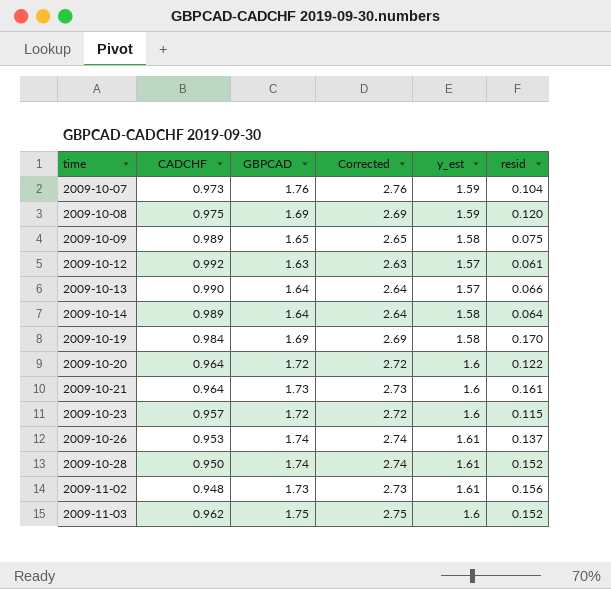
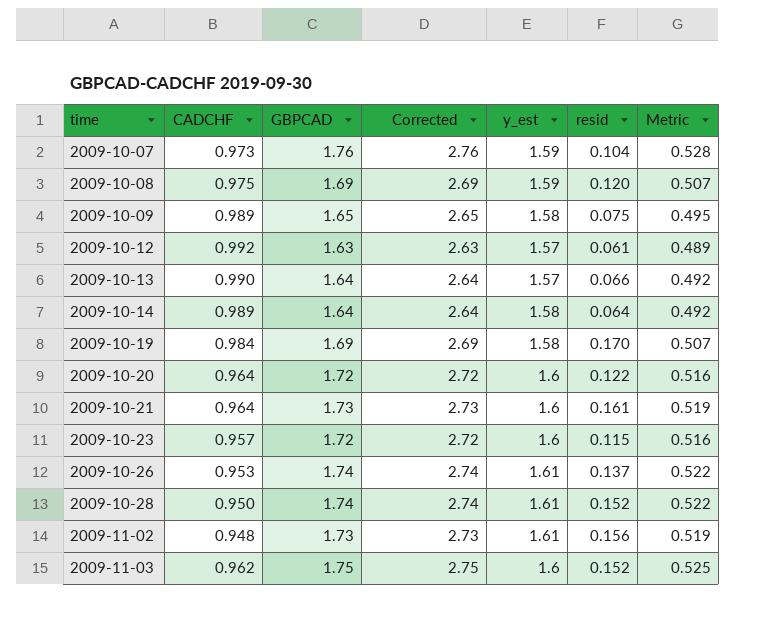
column Metric | formula: none -> [GBPCAD] * 0.3

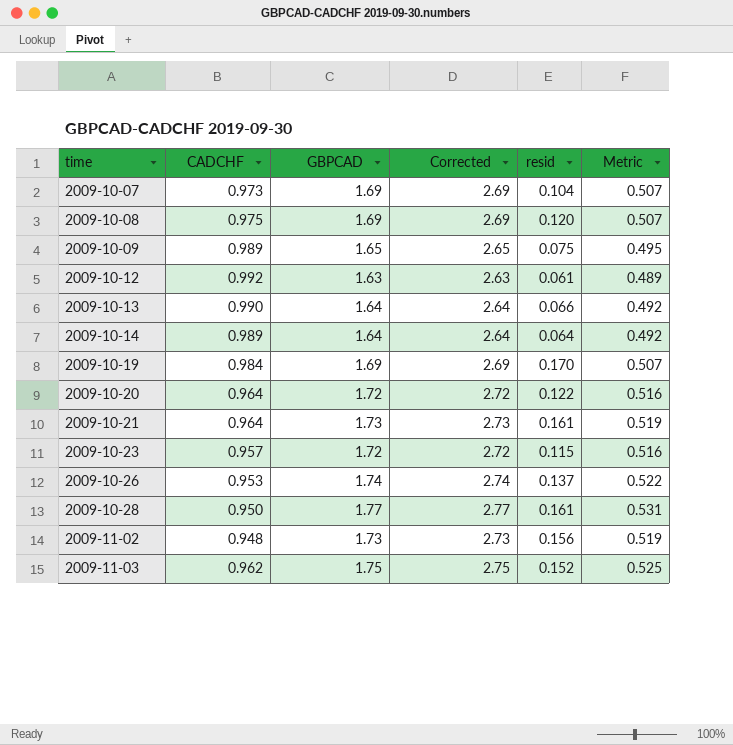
column y_est | position: 5 -> none
2009-10-07 | GBPCAD: 1.76 -> 1.69
2009-10-07 | Corrected: 2.76 -> 2.69
2009-10-07 | Metric: 0.528 -> 0.507
2009-10-28 | GBPCAD: 1.74 -> 1.77
2009-10-28 | Corrected: 2.74 -> 2.77
2009-10-28 | resid: 0.152 -> 0.161
2009-10-28 | Metric: 0.522 -> 0.531

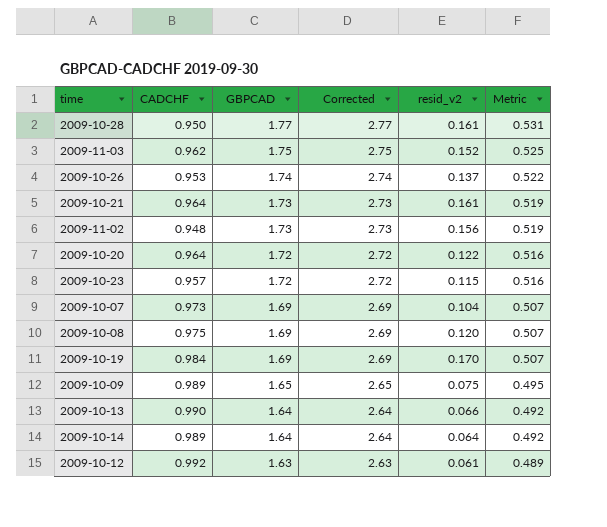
row order: time ascending -> GBPCAD descending
column name: resid -> resid_v2

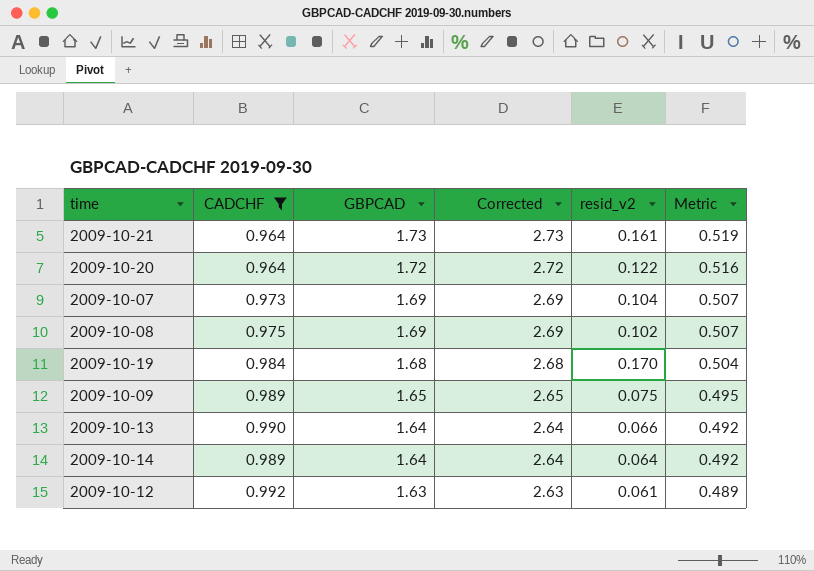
filter: none -> CADCHF >= 0.964
2009-10-08 | resid_v2: 0.120 -> 0.102
2009-10-19 | GBPCAD: 1.69 -> 1.68
2009-10-19 | Corrected: 2.69 -> 2.68
2009-10-19 | Metric: 0.507 -> 0.504

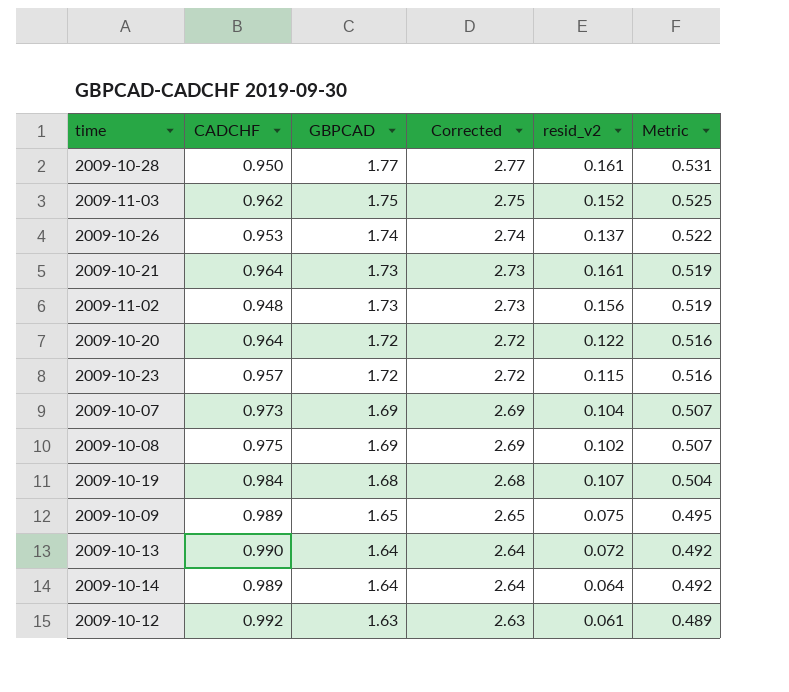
filter: CADCHF >= 0.964 -> none
2009-10-19 | resid_v2: 0.170 -> 0.107
2009-10-13 | resid_v2: 0.066 -> 0.072

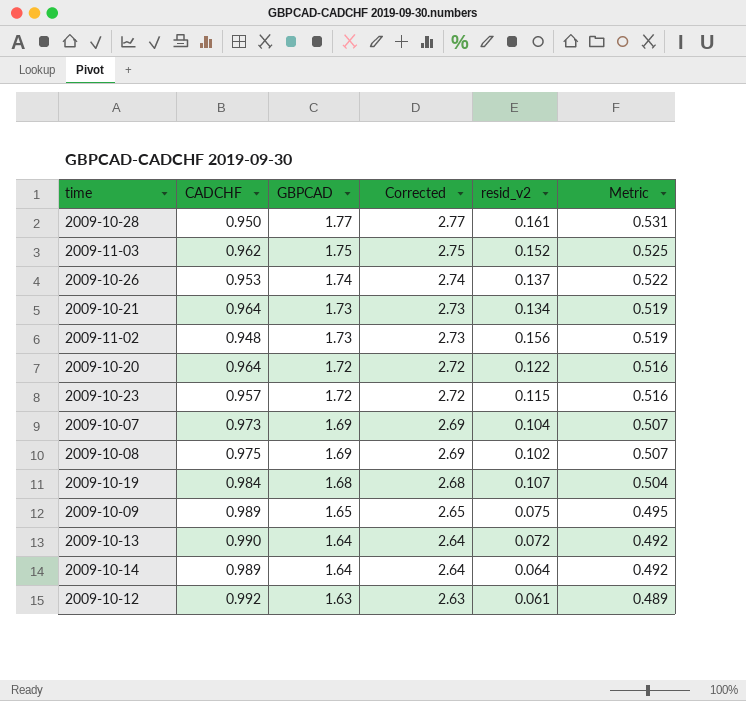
2009-10-21 | resid_v2: 0.161 -> 0.134

